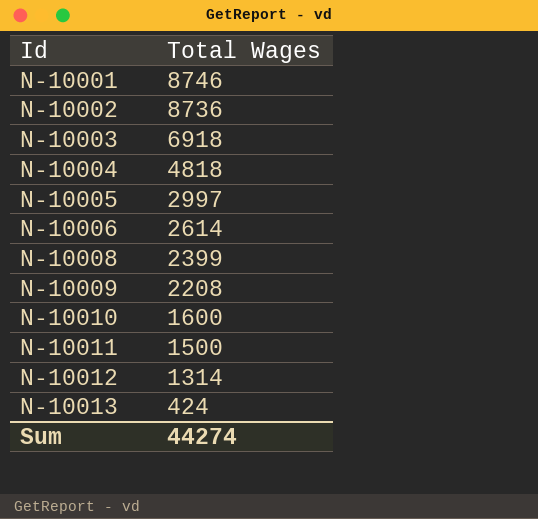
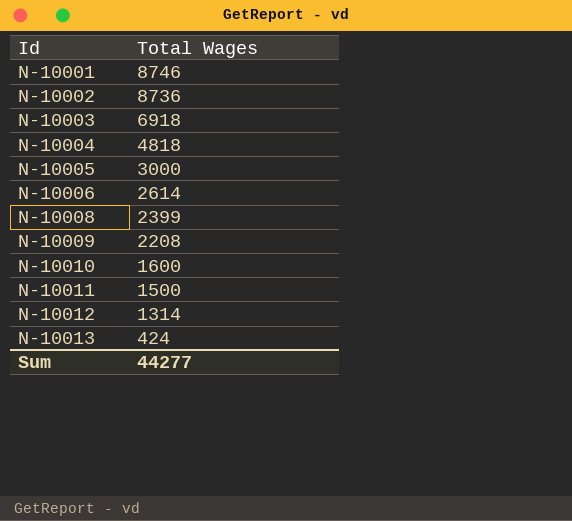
N-10005 | Total Wages: 2997 -> 3000
Sum | Total Wages: 44274 -> 44277

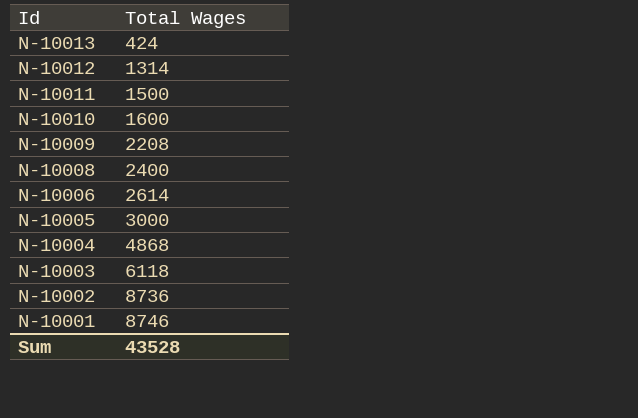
row order: Id ascending -> Id descending
N-10008 | Total Wages: 2399 -> 2400
N-10004 | Total Wages: 4818 -> 4868
N-10003 | Total Wages: 6918 -> 6118
Sum | Total Wages: 44277 -> 43528

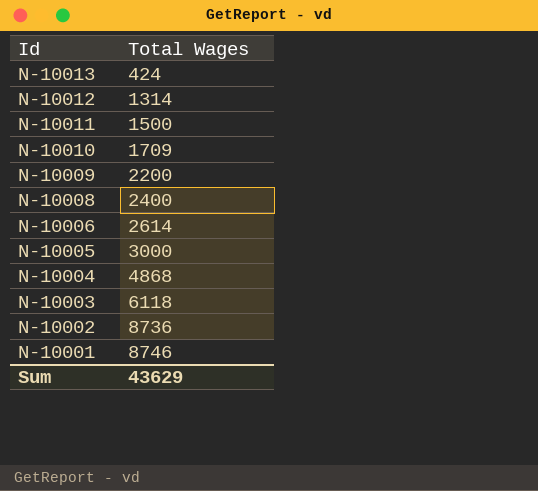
N-10010 | Total Wages: 1600 -> 1709
N-10009 | Total Wages: 2208 -> 2200
Sum | Total Wages: 43528 -> 43629

